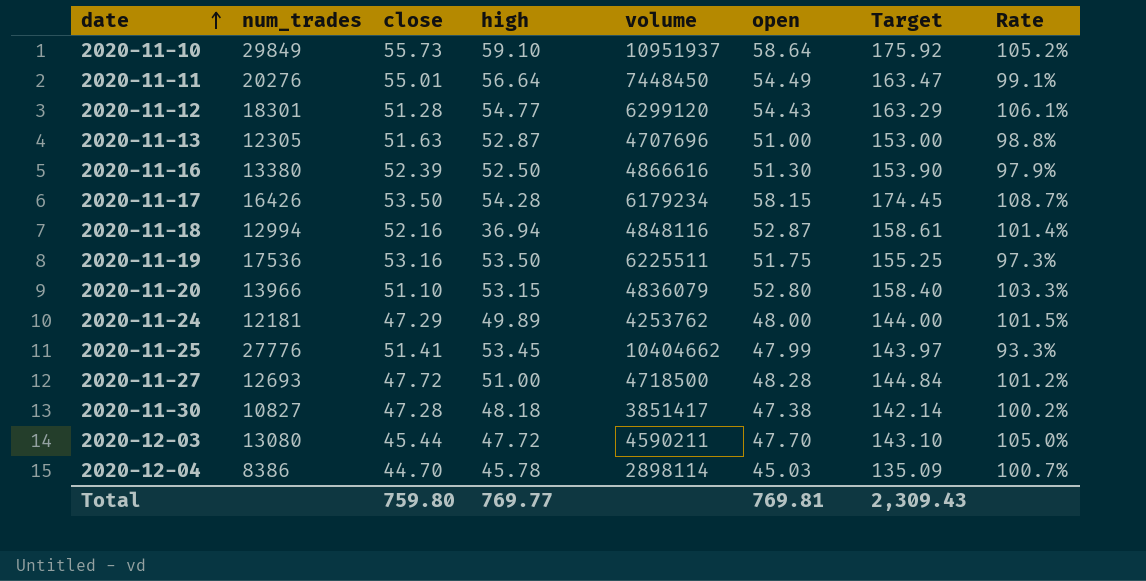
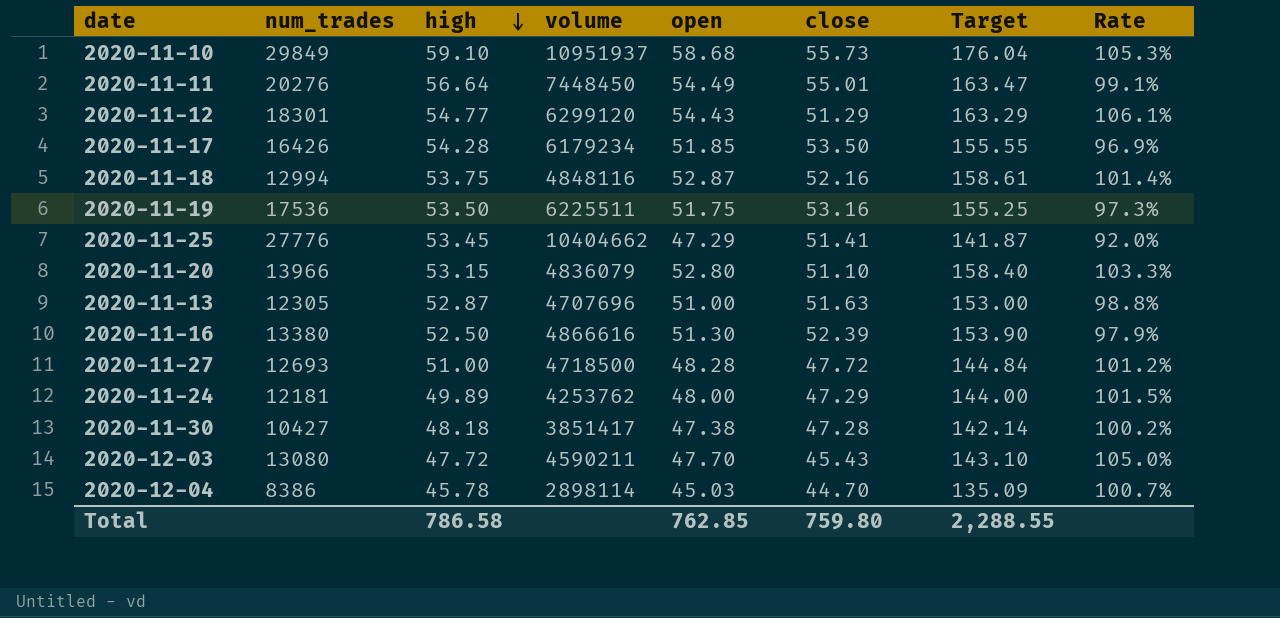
row order: date ascending -> high descending
column close | position: 3 -> 6
2020-11-10 | open: 58.64 -> 58.68
2020-11-10 | Target: 175.92 -> 176.04
2020-11-10 | Rate: 105.2% -> 105.3%
2020-11-12 | close: 51.28 -> 51.29
2020-11-17 | open: 58.15 -> 51.85
2020-11-17 | Target: 174.45 -> 155.55
2020-11-17 | Rate: 108.7% -> 96.9%
2020-11-18 | high: 36.94 -> 53.75
2020-11-25 | open: 47.99 -> 47.29
2020-11-25 | Target: 143.97 -> 141.87
2020-11-25 | Rate: 93.3% -> 92.0%
2020-11-30 | num_trades: 10827 -> 10427
2020-12-03 | close: 45.44 -> 45.43
Total | high: 769.77 -> 786.58
Total | open: 769.81 -> 762.85
Total | Target: 2,309.43 -> 2,288.55

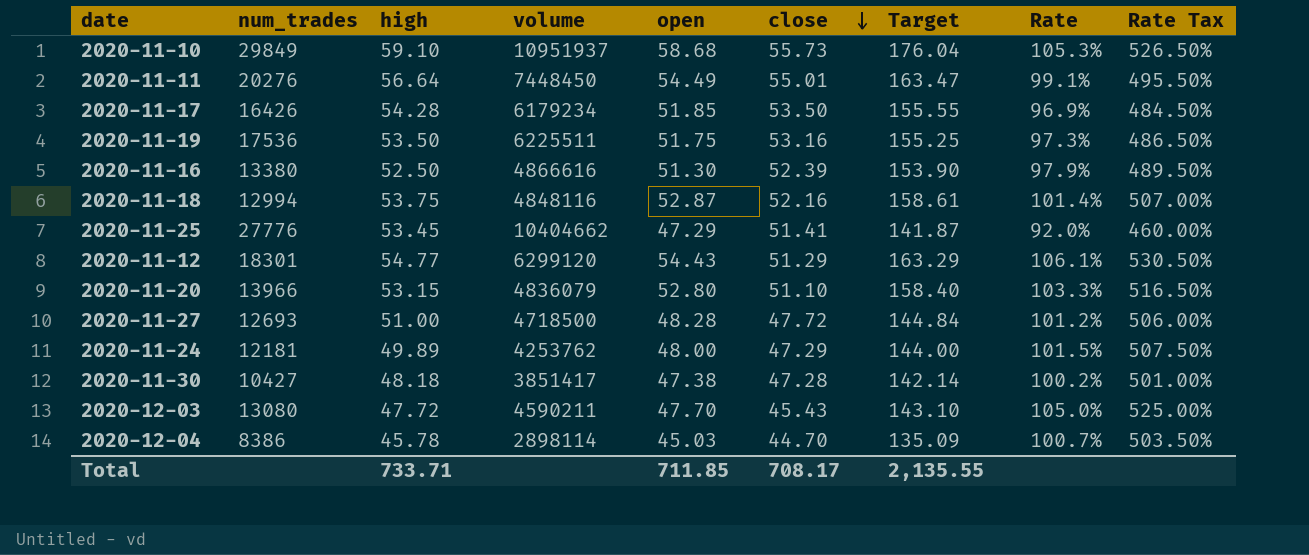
row order: high descending -> close descending
column Rate Tax | formula: none -> [Rate] * 5
row 2020-11-13: 12305 | 52.87 | 4707696 | 51.00 | 51.63 | 153.00 | 98.8% -> none
Total | high: 786.58 -> 733.71
Total | open: 762.85 -> 711.85
Total | close: 759.80 -> 708.17
Total | Target: 2,288.55 -> 2,135.55

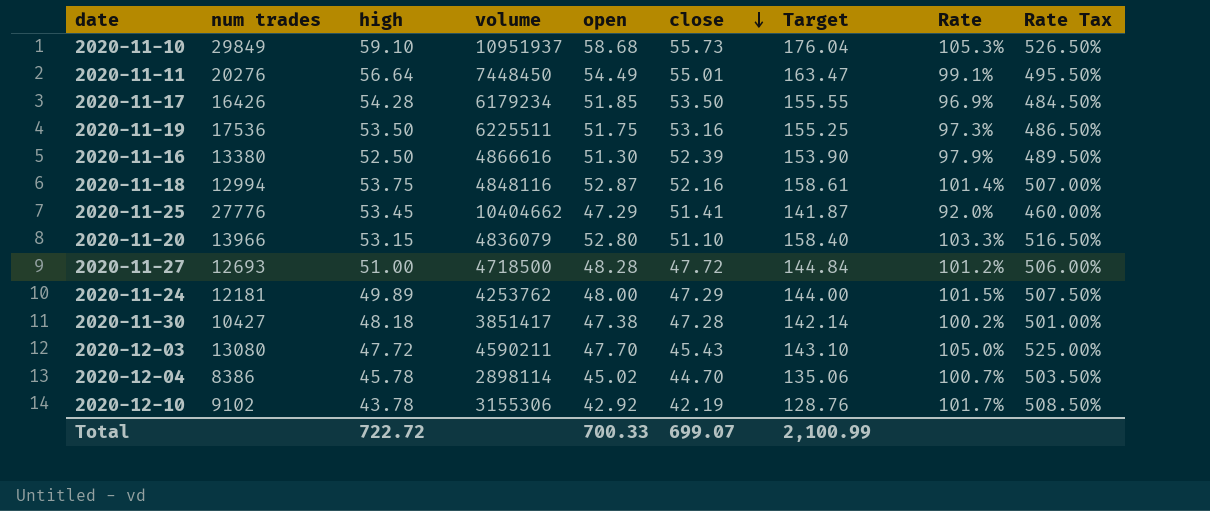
column name: num_trades -> num trades
row 2020-11-12: 18301 | 54.77 | 6299120 | 54.43 | 51.29 | 163.29 | 106.1% | 530.50% -> none
2020-12-04 | open: 45.03 -> 45.02
2020-12-04 | Target: 135.09 -> 135.06
row 2020-12-10: none -> 9102 | 43.78 | 3155306 | 42.92 | 42.19 | 128.76 | 101.7% | 508.50%
Total | high: 733.71 -> 722.72
Total | open: 711.85 -> 700.33
Total | close: 708.17 -> 699.07
Total | Target: 2,135.55 -> 2,100.99

